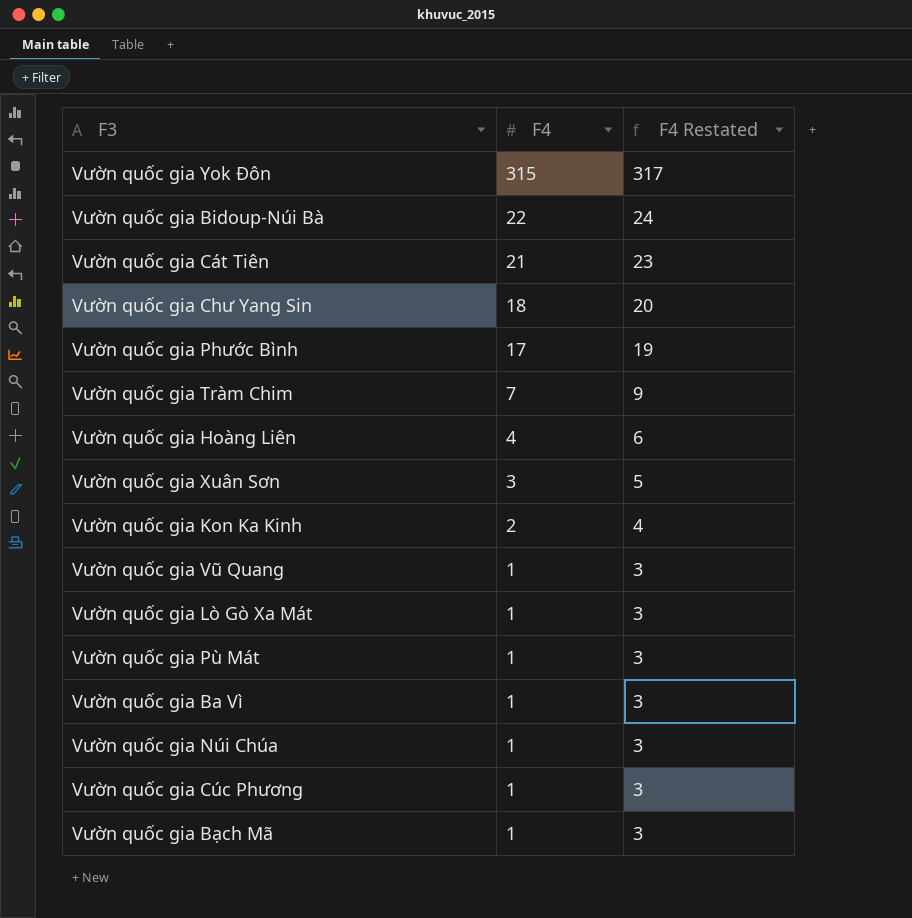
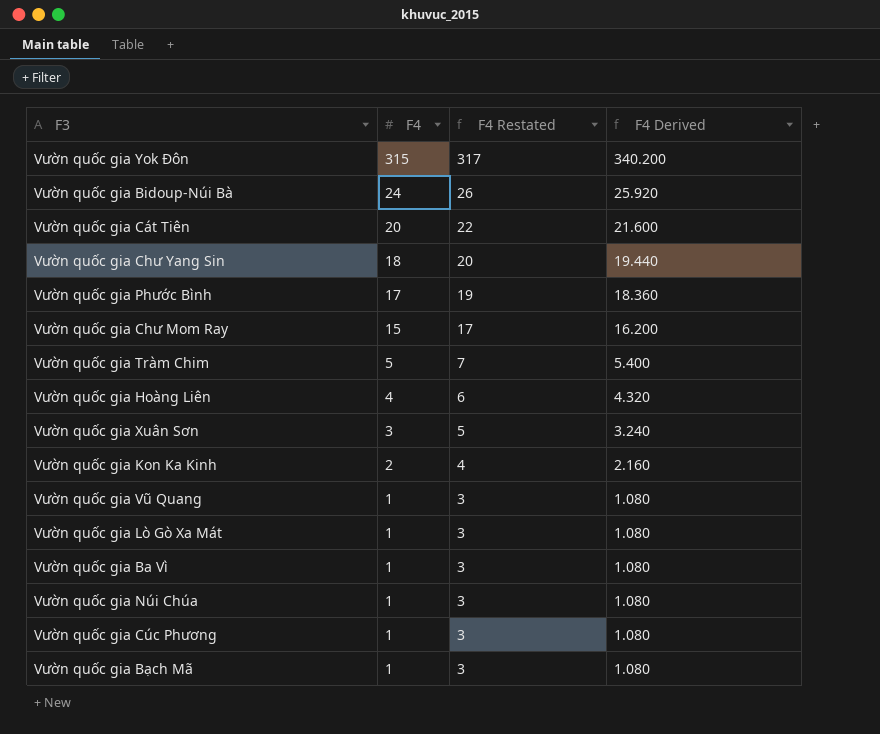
column F4 Derived | formula: none -> [F4] * 1.08
row Vườn quốc gia Pù Mát: 1 | 3 -> none
Vườn quốc gia Bidoup-Núi Bà | F4: 22 -> 24
Vườn quốc gia Bidoup-Núi Bà | F4 Restated: 24 -> 26
Vườn quốc gia Cát Tiên | F4: 21 -> 20
Vườn quốc gia Cát Tiên | F4 Restated: 23 -> 22
row Vườn quốc gia Chư Mom Ray: none -> 15 | 17 | 16.200
Vườn quốc gia Tràm Chim | F4: 7 -> 5
Vườn quốc gia Tràm Chim | F4 Restated: 9 -> 7

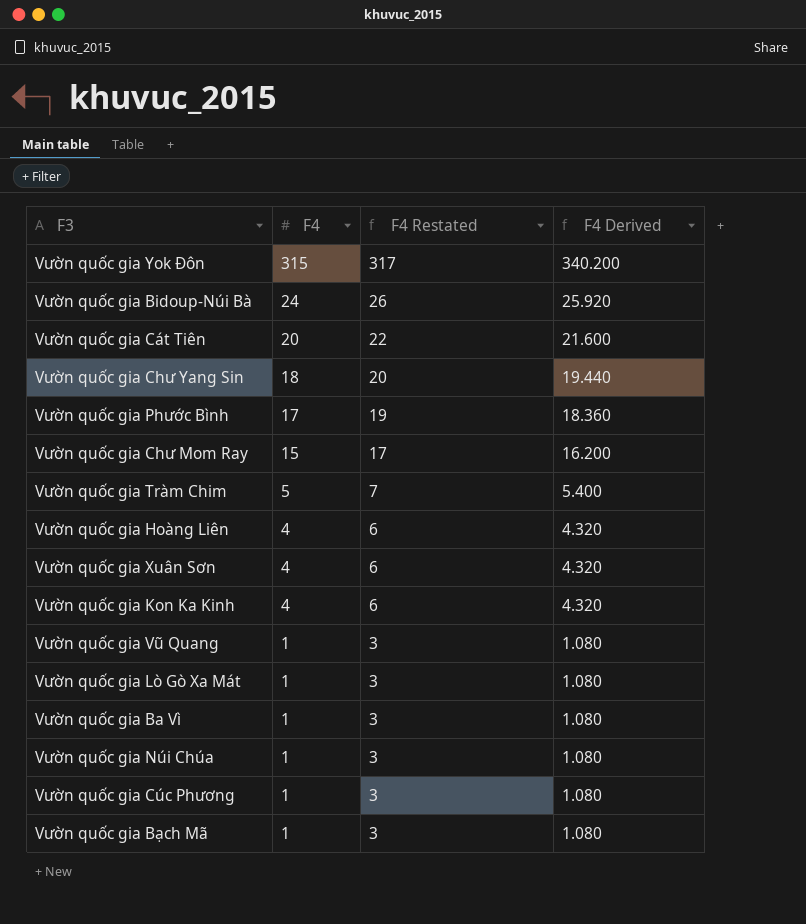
Vườn quốc gia Xuân Sơn | F4: 3 -> 4
Vườn quốc gia Xuân Sơn | F4 Restated: 5 -> 6
Vườn quốc gia Xuân Sơn | F4 Derived: 3.240 -> 4.320
Vườn quốc gia Kon Ka Kinh | F4: 2 -> 4
Vườn quốc gia Kon Ka Kinh | F4 Restated: 4 -> 6
Vườn quốc gia Kon Ka Kinh | F4 Derived: 2.160 -> 4.320

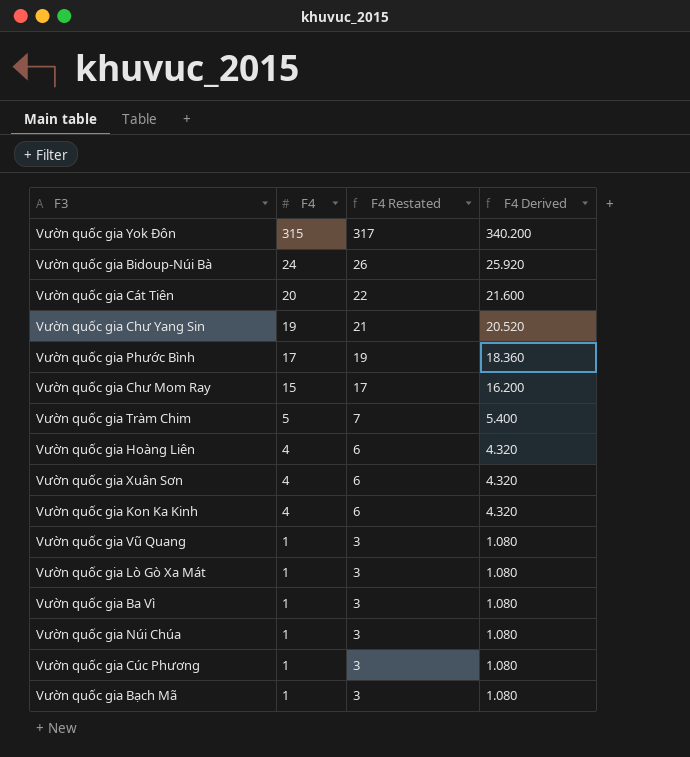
Vườn quốc gia Chư Yang Sin | F4: 18 -> 19
Vườn quốc gia Chư Yang Sin | F4 Restated: 20 -> 21
Vườn quốc gia Chư Yang Sin | F4 Derived: 19.440 -> 20.520

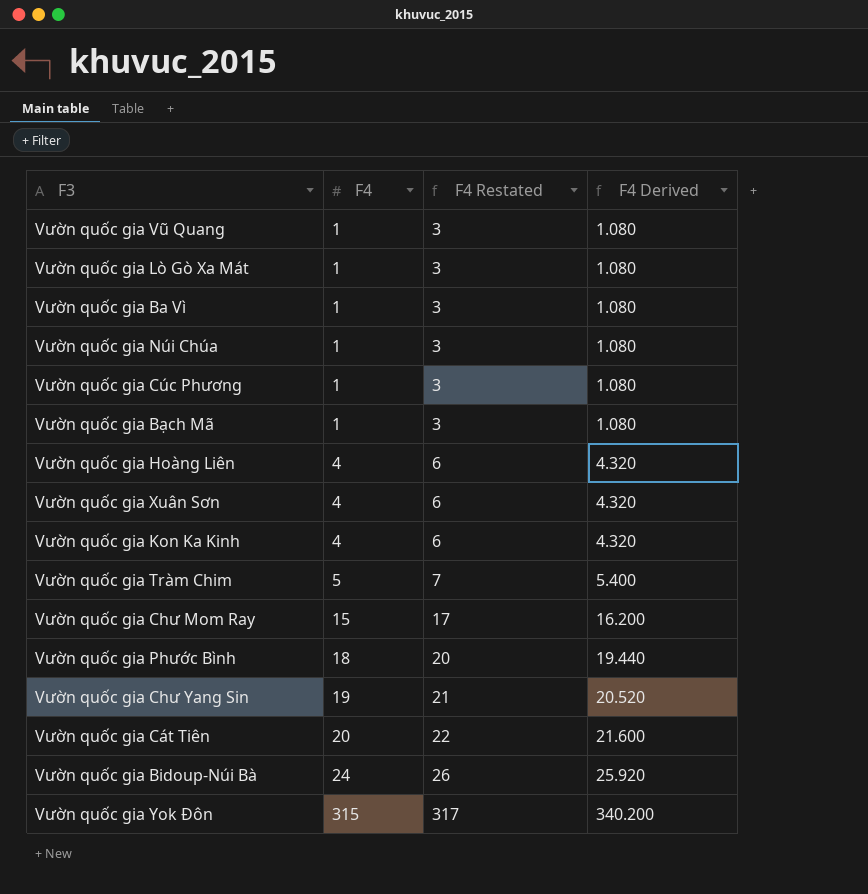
row order: F4 descending -> F4 ascending
Vườn quốc gia Phước Bình | F4: 17 -> 18
Vườn quốc gia Phước Bình | F4 Restated: 19 -> 20
Vườn quốc gia Phước Bình | F4 Derived: 18.360 -> 19.440

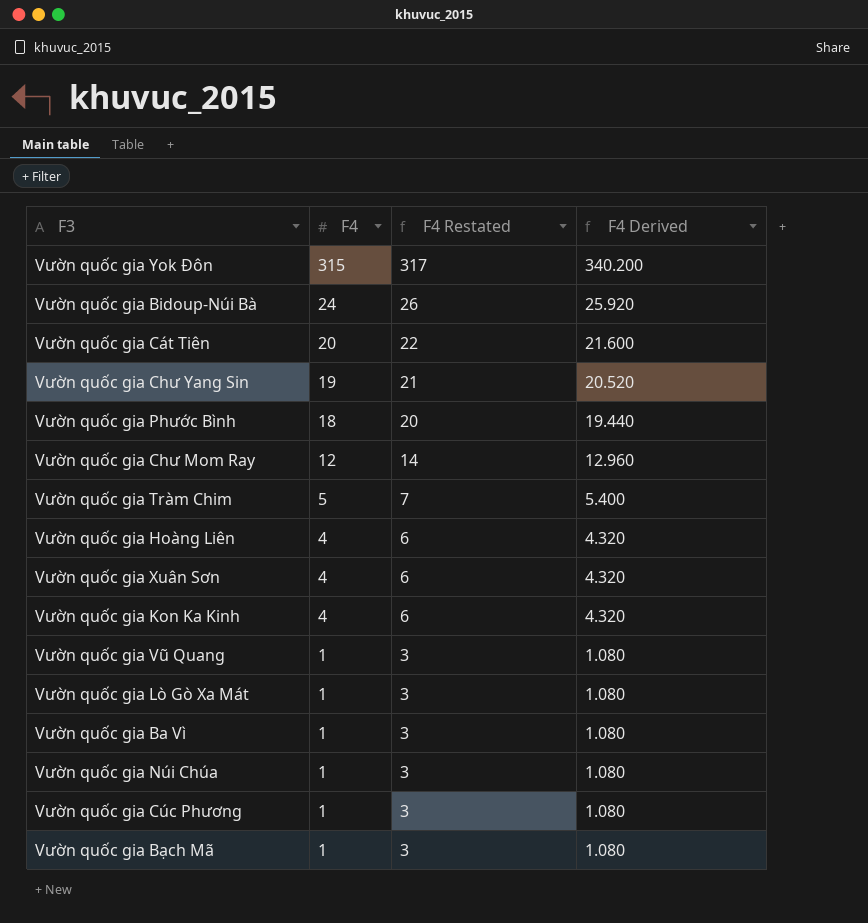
row order: F4 ascending -> F4 descending
Vườn quốc gia Chư Mom Ray | F4: 15 -> 12
Vườn quốc gia Chư Mom Ray | F4 Restated: 17 -> 14
Vườn quốc gia Chư Mom Ray | F4 Derived: 16.200 -> 12.960

